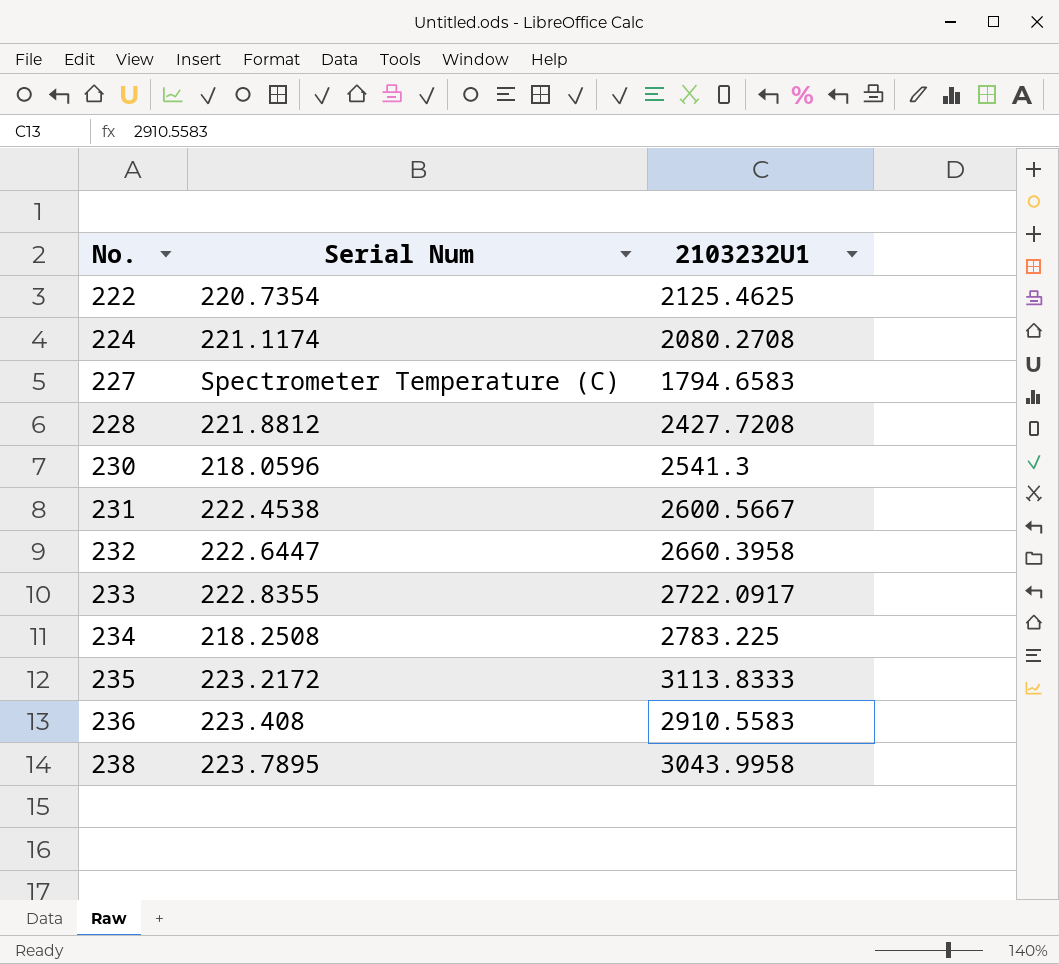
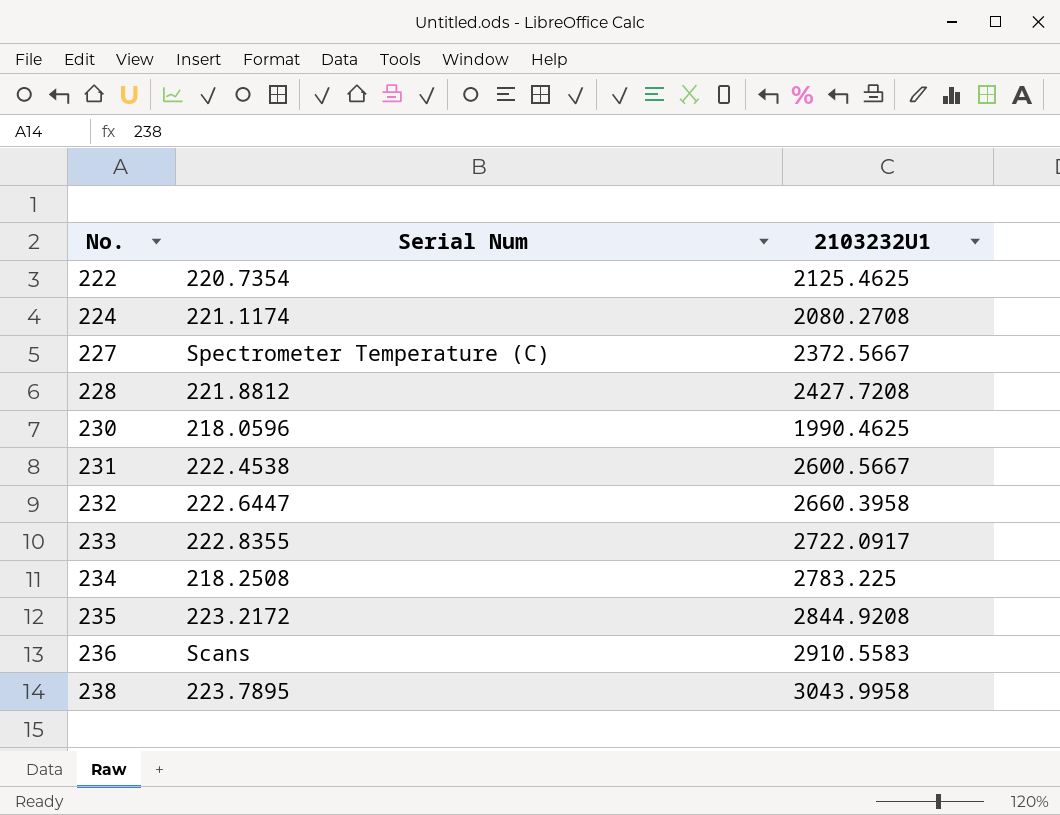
227 | 2103232U1: 1794.6583 -> 2372.5667
230 | 2103232U1: 2541.3 -> 1990.4625
235 | 2103232U1: 3113.8333 -> 2844.9208
236 | Serial Num: 223.408 -> Scans

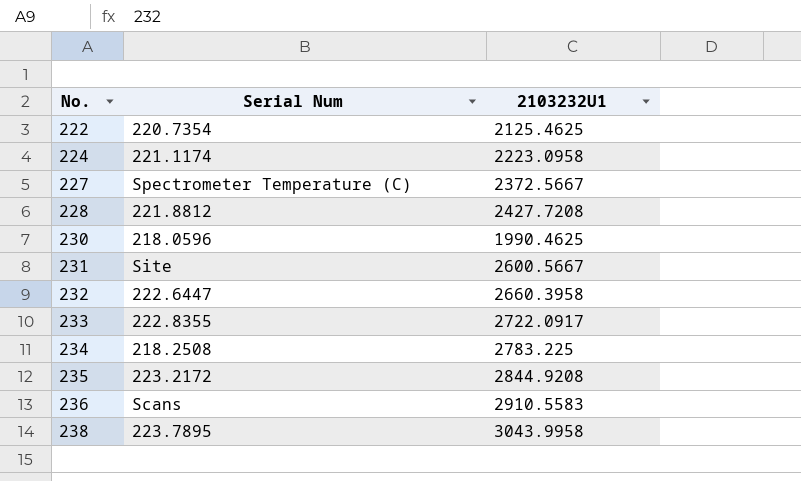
224 | 2103232U1: 2080.2708 -> 2223.0958
231 | Serial Num: 222.4538 -> Site

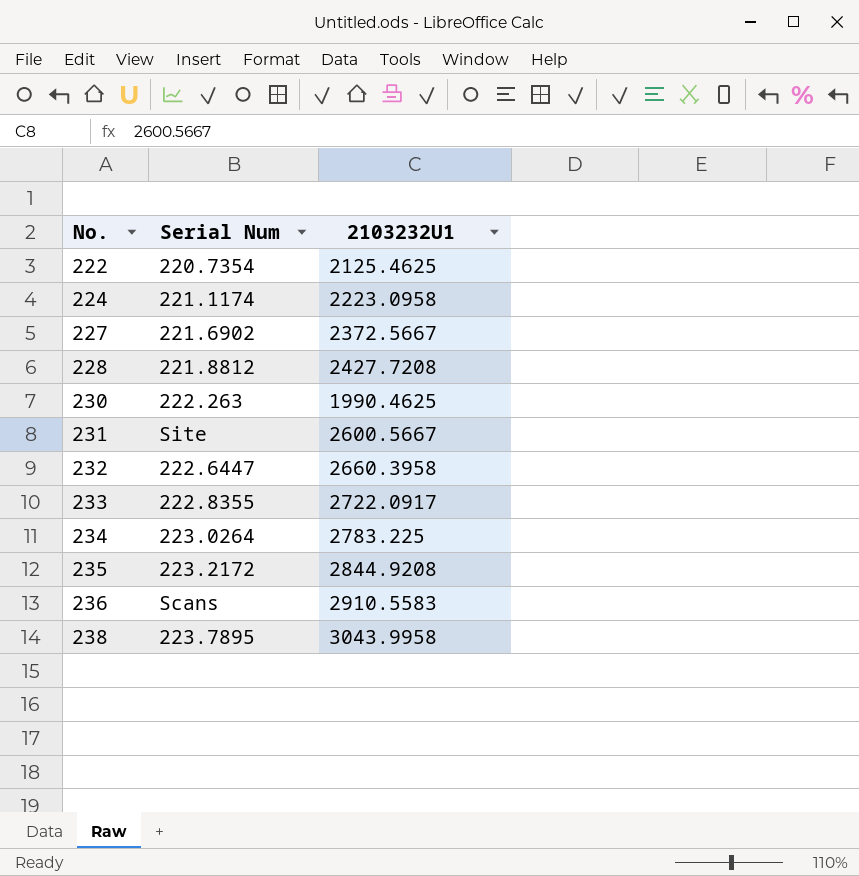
227 | Serial Num: Spectrometer Temperature (C) -> 221.6902
230 | Serial Num: 218.0596 -> 222.263
234 | Serial Num: 218.2508 -> 223.0264

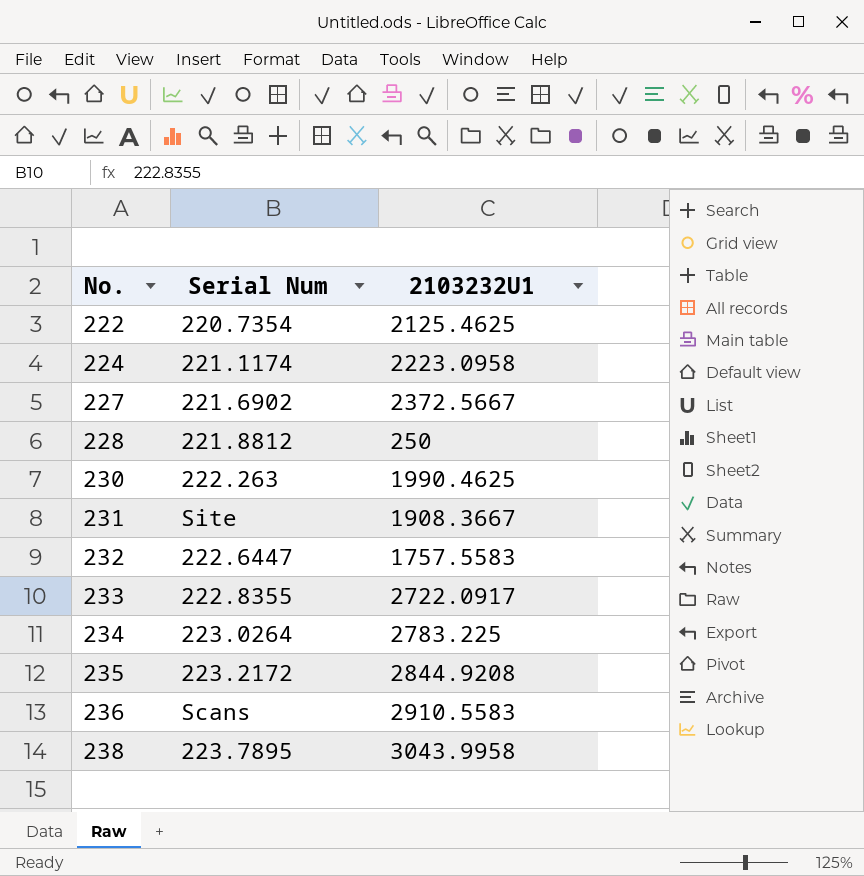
228 | 2103232U1: 2427.7208 -> 250
231 | 2103232U1: 2600.5667 -> 1908.3667
232 | 2103232U1: 2660.3958 -> 1757.5583

